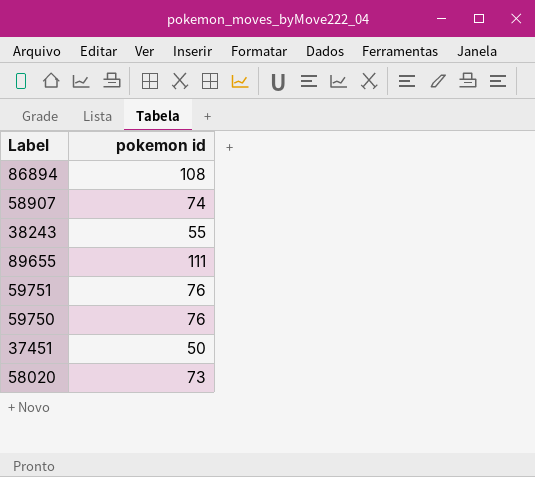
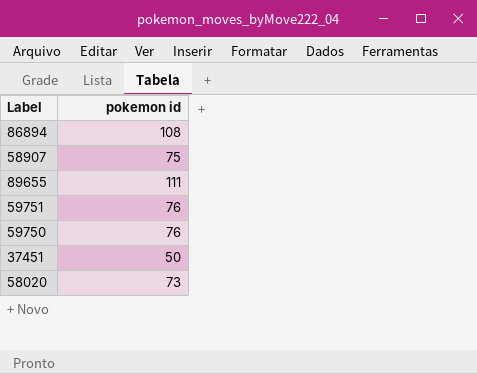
row 38243: 55 -> none
58907 | pokemon id: 74 -> 75

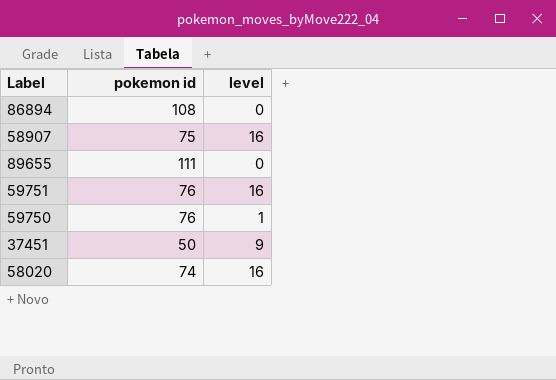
column level | position: none -> 3
58020 | pokemon id: 73 -> 74

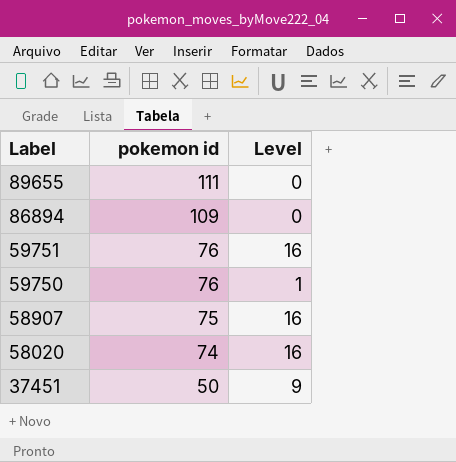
row order: none -> Label descending
column name: level -> Level
86894 | pokemon id: 108 -> 109

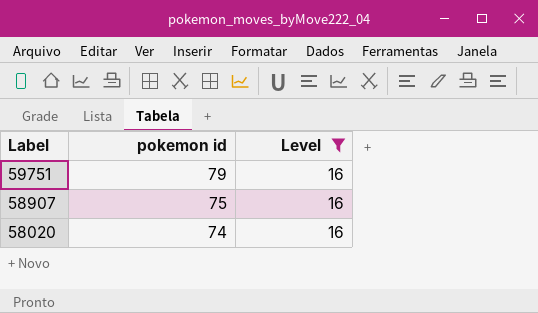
filter: none -> Level = 16
59751 | pokemon id: 76 -> 79

